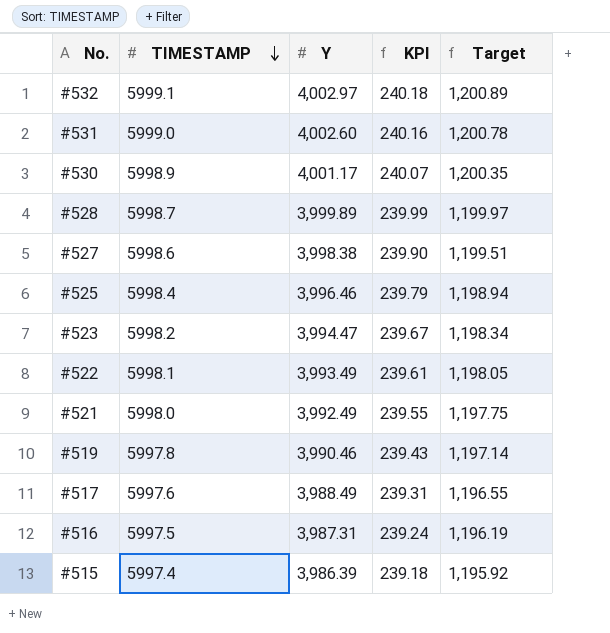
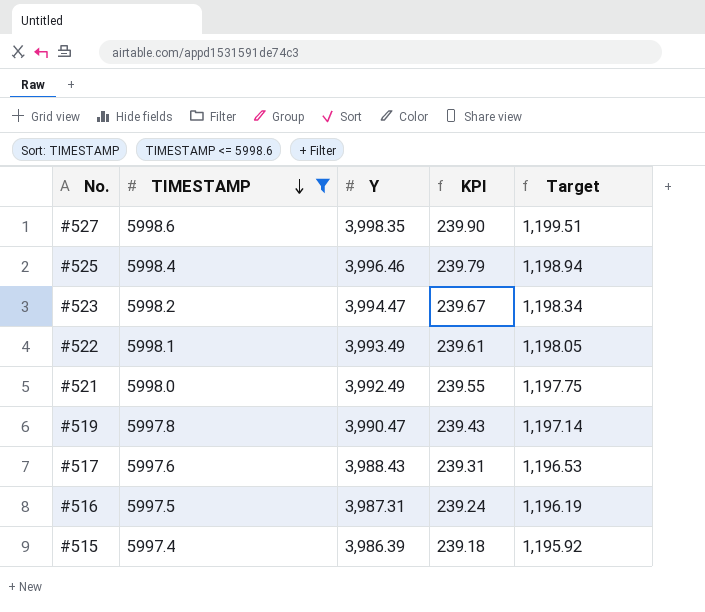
filter: none -> TIMESTAMP <= 5998.6
#527 | Y: 3,998.38 -> 3,998.35
#519 | Y: 3,990.46 -> 3,990.47
#517 | Y: 3,988.49 -> 3,988.43
#517 | Target: 1,196.55 -> 1,196.53

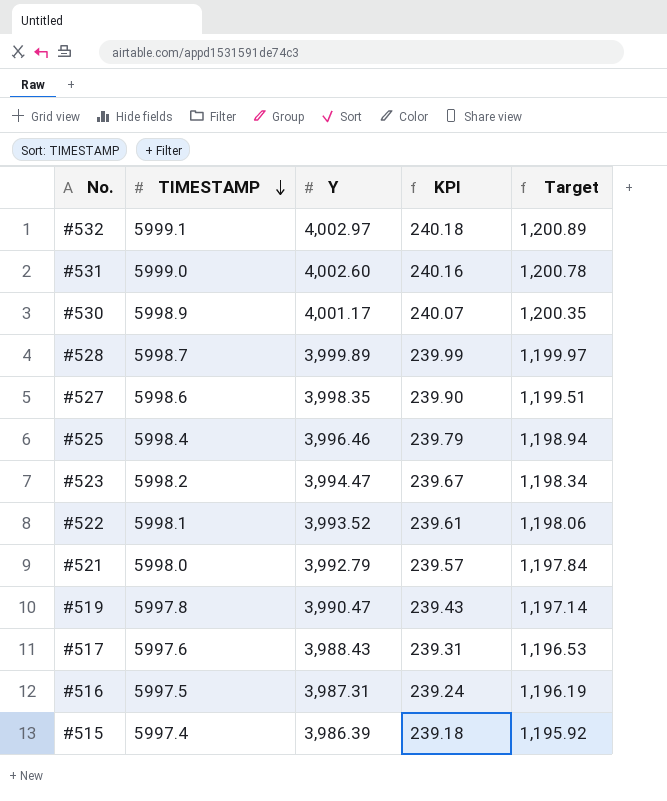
filter: TIMESTAMP <= 5998.6 -> none
#522 | Y: 3,993.49 -> 3,993.52
#522 | Target: 1,198.05 -> 1,198.06
#521 | Y: 3,992.49 -> 3,992.79
#521 | KPI: 239.55 -> 239.57
#521 | Target: 1,197.75 -> 1,197.84

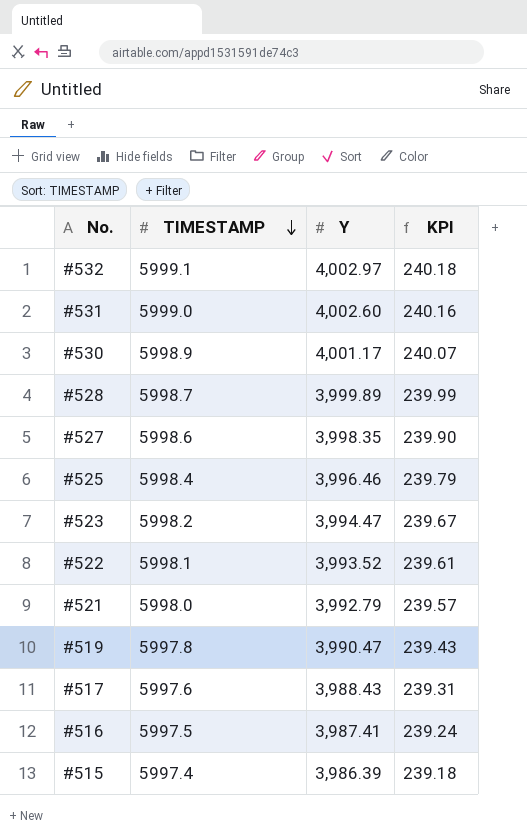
column Target | formula: [Y] * 0.3 -> none
#516 | Y: 3,987.31 -> 3,987.41

